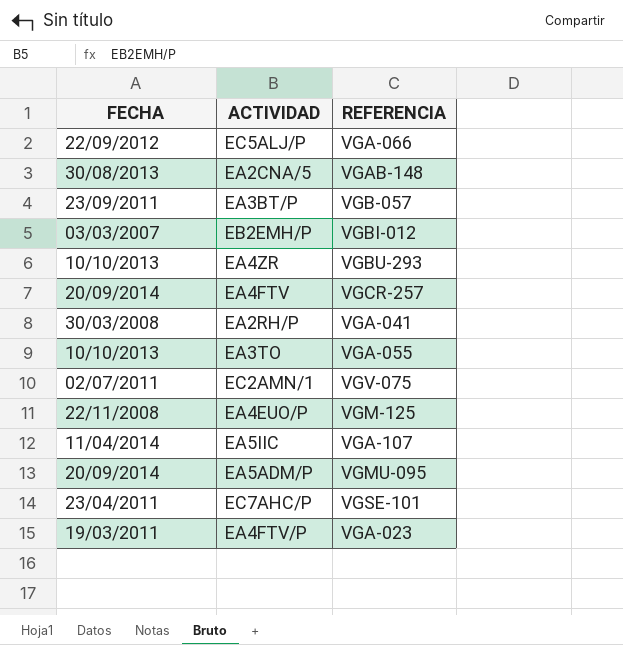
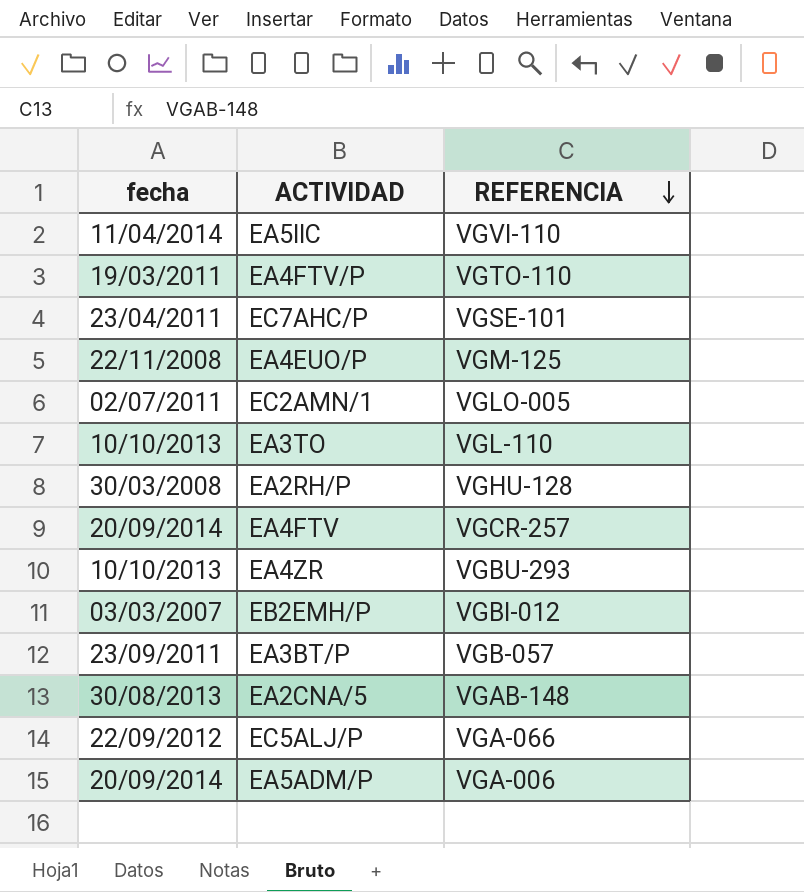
row order: none -> REFERENCIA descending
column name: FECHA -> fecha
EA5IIC | REFERENCIA: VGA-107 -> VGVI-110
EA4FTV/P | REFERENCIA: VGA-023 -> VGTO-110
EC2AMN/1 | REFERENCIA: VGV-075 -> VGLO-005
EA3TO | REFERENCIA: VGA-055 -> VGL-110
EA2RH/P | REFERENCIA: VGA-041 -> VGHU-128
EA5ADM/P | REFERENCIA: VGMU-095 -> VGA-006

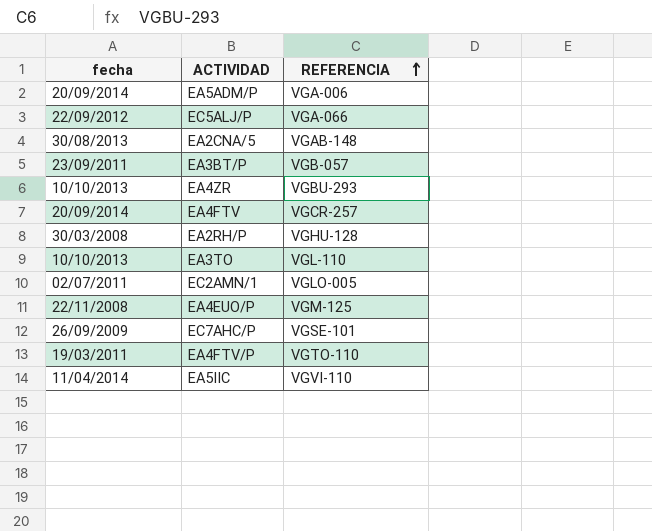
row order: REFERENCIA descending -> REFERENCIA ascending
row EB2EMH/P: 03/03/2007 | VGBI-012 -> none
EC7AHC/P | fecha: 23/04/2011 -> 26/09/2009

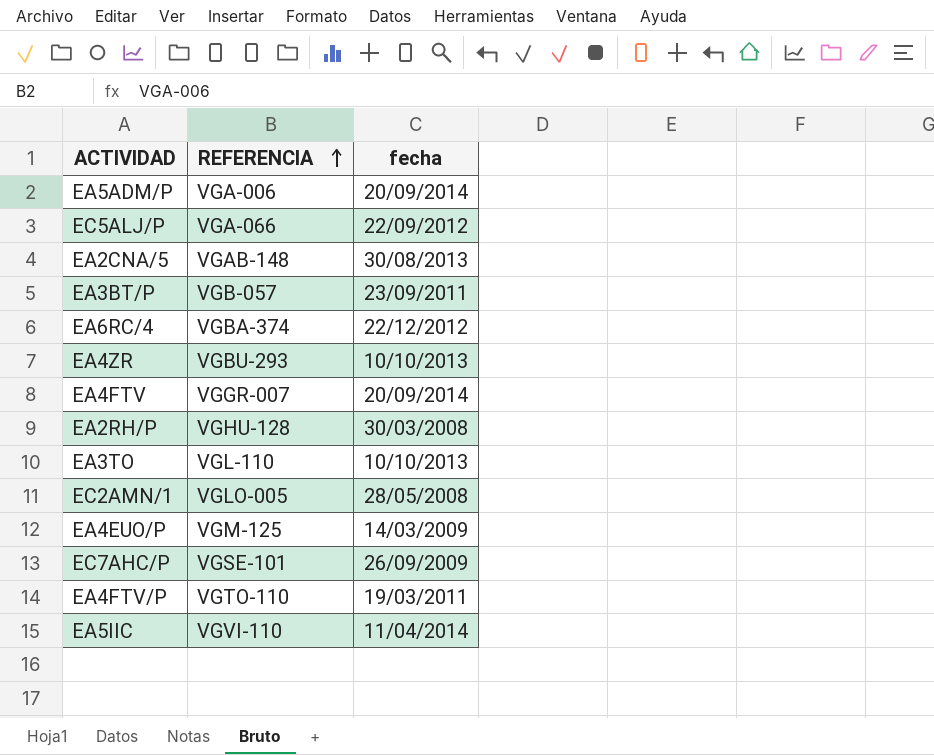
column fecha | position: 1 -> 3
row EA6RC/4: none -> VGBA-374 | 22/12/2012
EA4FTV | REFERENCIA: VGCR-257 -> VGGR-007
EC2AMN/1 | fecha: 02/07/2011 -> 28/05/2008
EA4EUO/P | fecha: 22/11/2008 -> 14/03/2009

